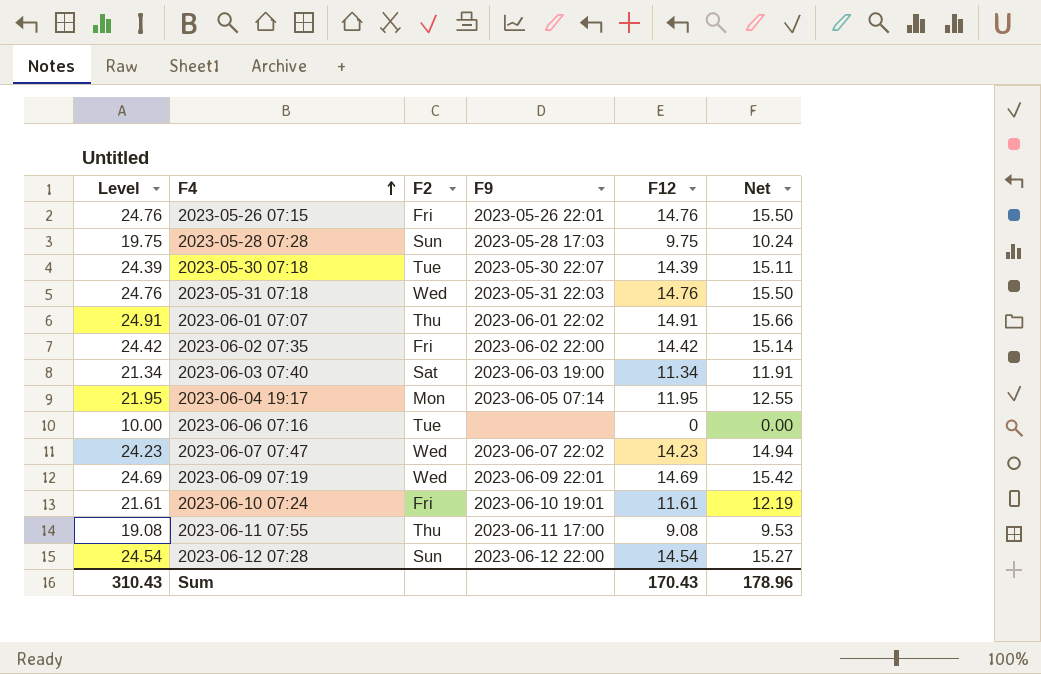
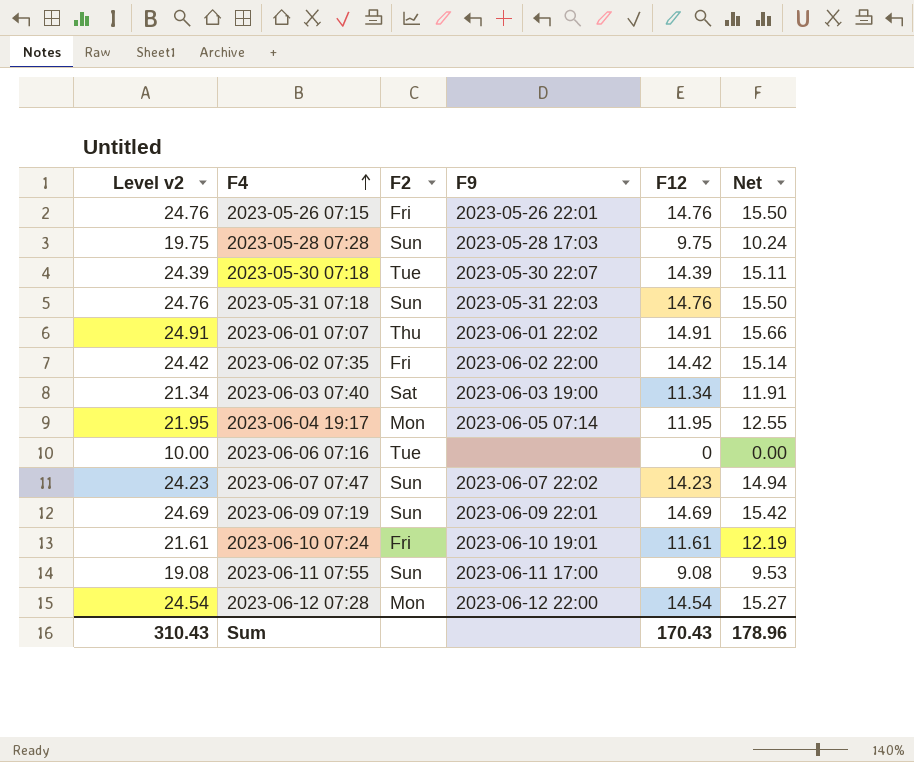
column name: Level -> Level v2
2023-05-31 07:18 | F2: Wed -> Sun
2023-06-07 07:47 | F2: Wed -> Sun
2023-06-09 07:19 | F2: Wed -> Sun
2023-06-11 07:55 | F2: Thu -> Sun
2023-06-12 07:28 | F2: Sun -> Mon

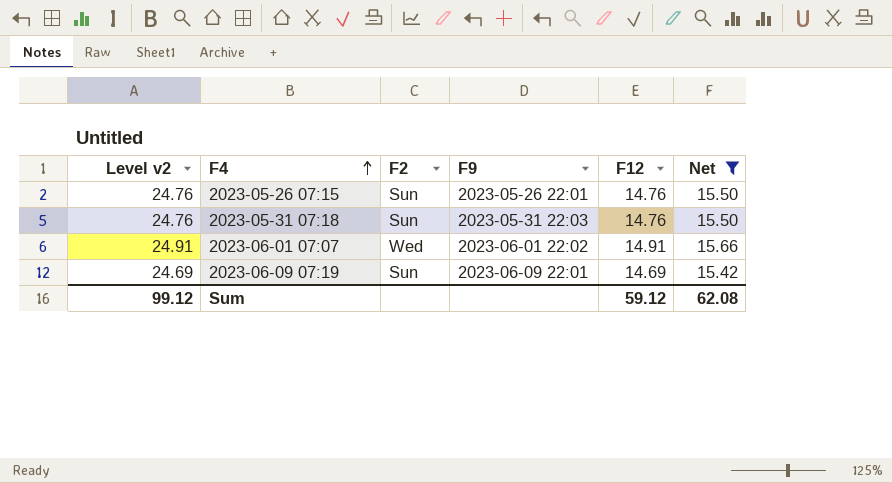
filter: none -> Net >= 15.42
2023-05-26 07:15 | F2: Fri -> Sun
2023-06-01 07:07 | F2: Thu -> Wed
Sum | Level v2: 310.43 -> 99.12
Sum | F12: 170.43 -> 59.12
Sum | Net: 178.96 -> 62.08

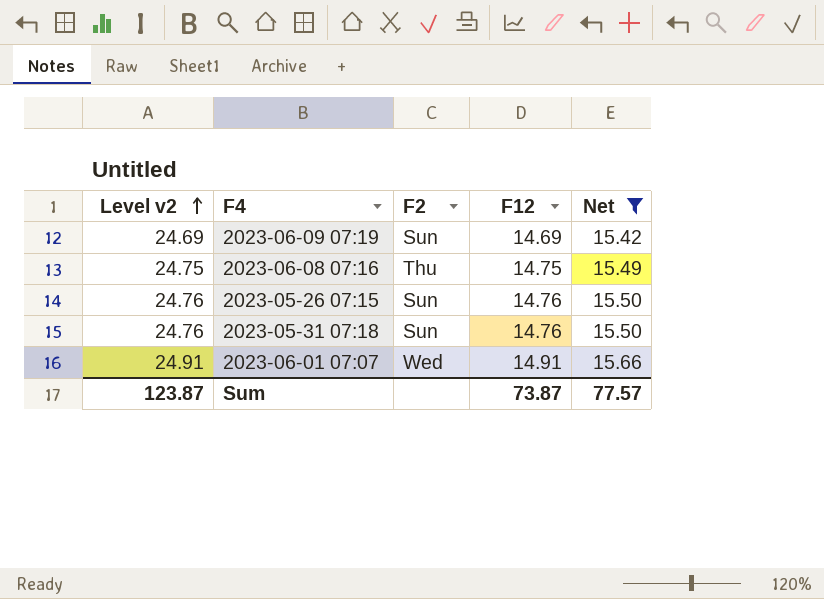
row order: F4 ascending -> Level v2 ascending
column F9 | position: 4 -> none
row 2023-06-08 07:16: none -> 24.75 | Thu | 14.75 | 15.49
Sum | Level v2: 99.12 -> 123.87
Sum | F12: 59.12 -> 73.87
Sum | Net: 62.08 -> 77.57

